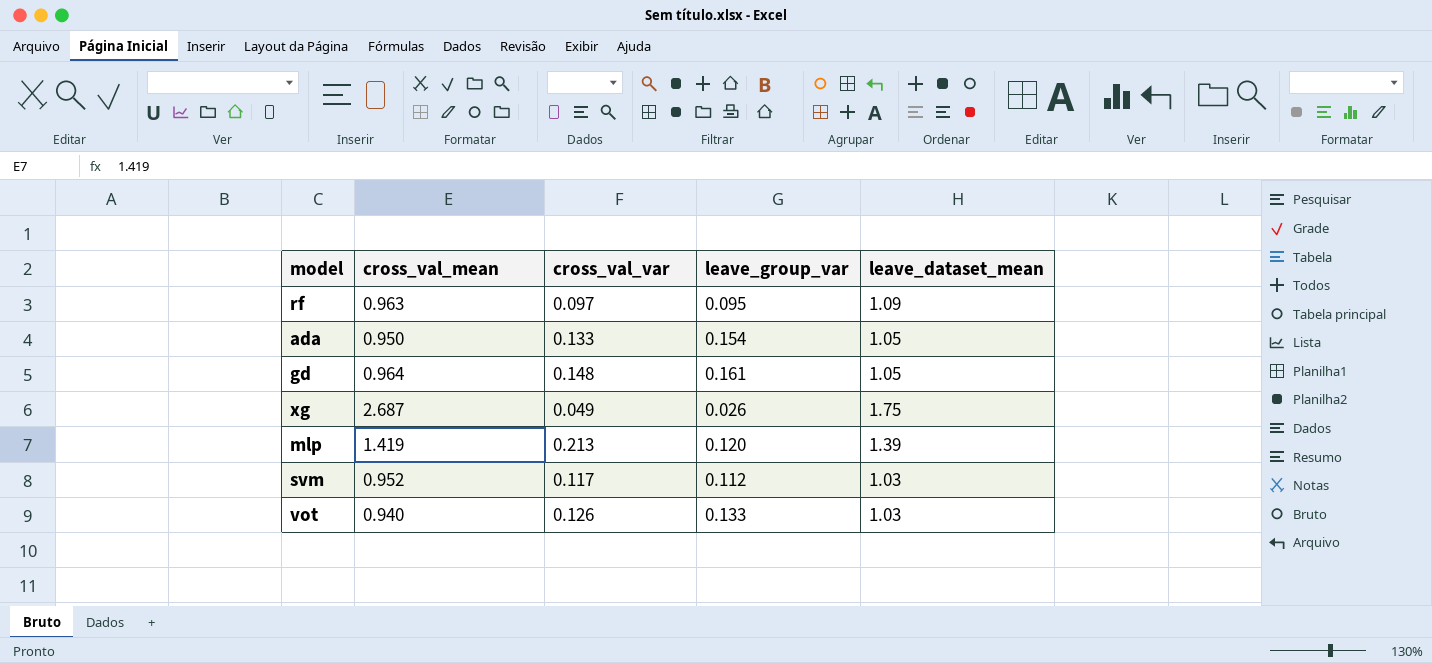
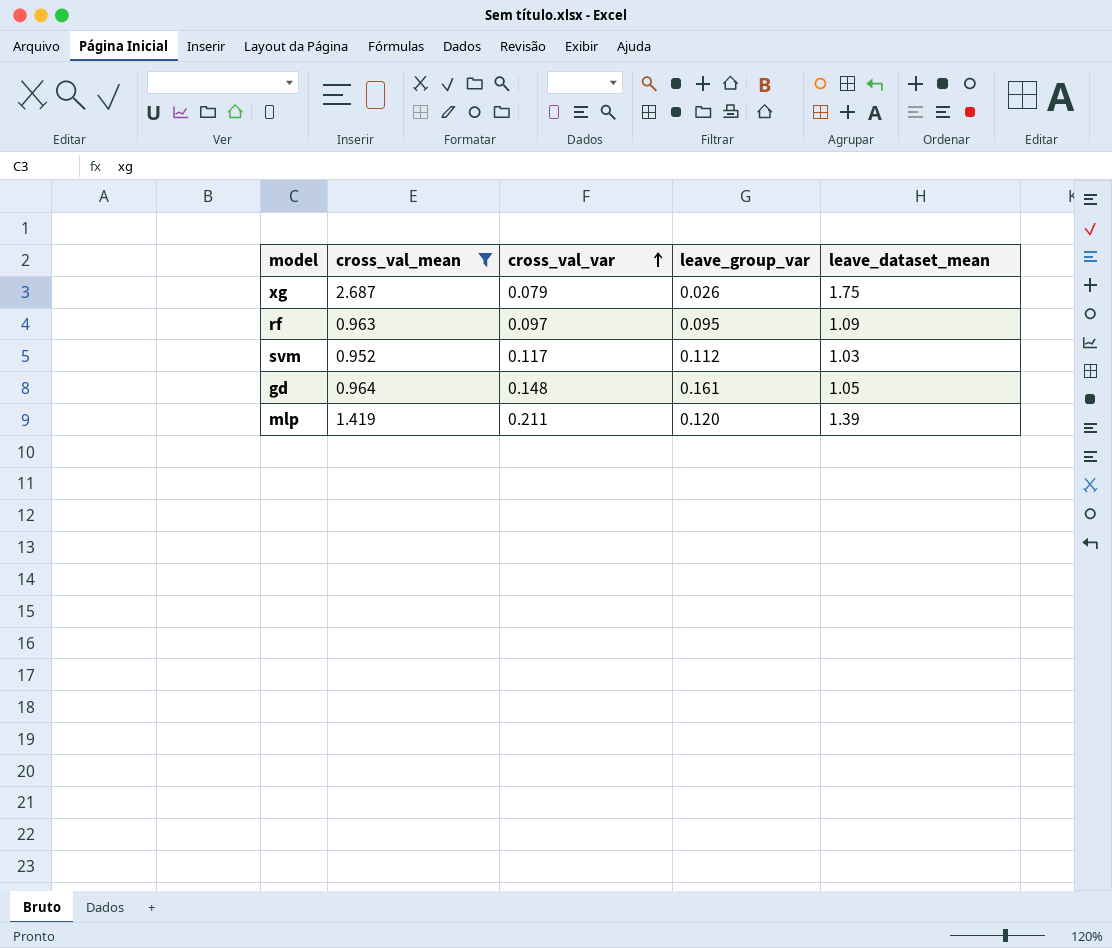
filter: none -> cross_val_mean >= 0.952
row order: none -> cross_val_var ascending
xg | cross_val_var: 0.049 -> 0.079
mlp | cross_val_var: 0.213 -> 0.211

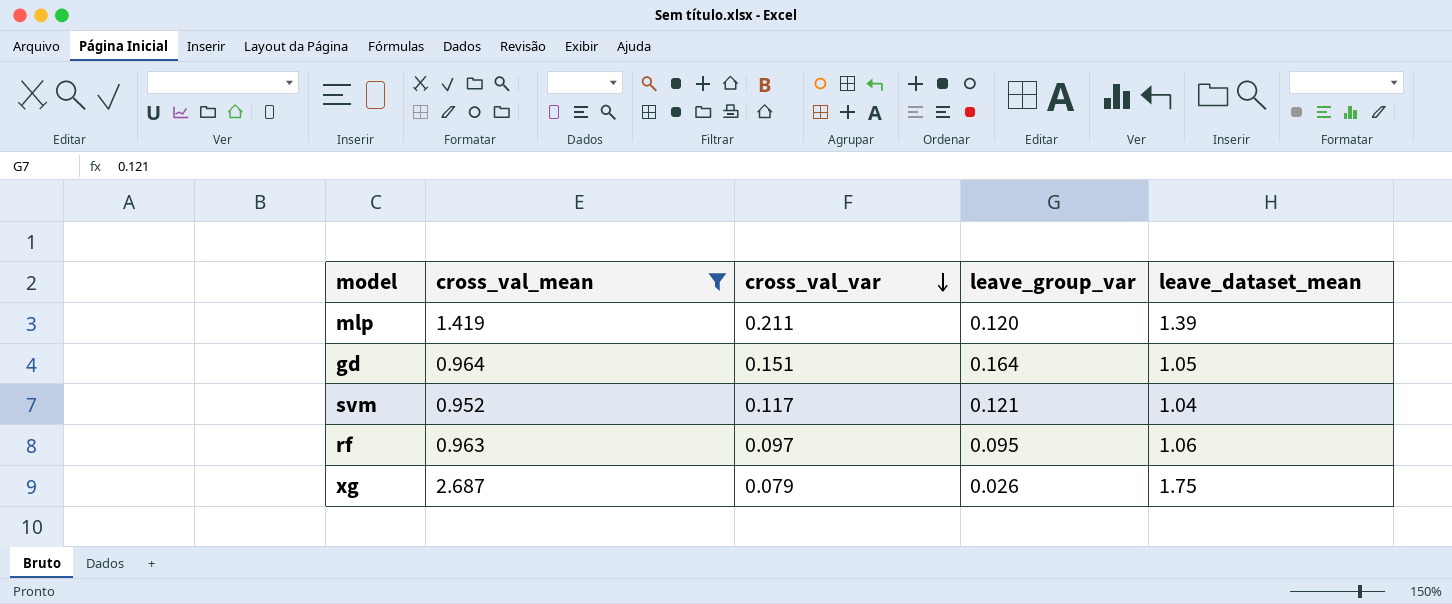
row order: cross_val_var ascending -> cross_val_var descending
gd | cross_val_var: 0.148 -> 0.151
gd | leave_group_var: 0.161 -> 0.164
svm | leave_group_var: 0.112 -> 0.121
svm | leave_dataset_mean: 1.03 -> 1.04
rf | leave_dataset_mean: 1.09 -> 1.06

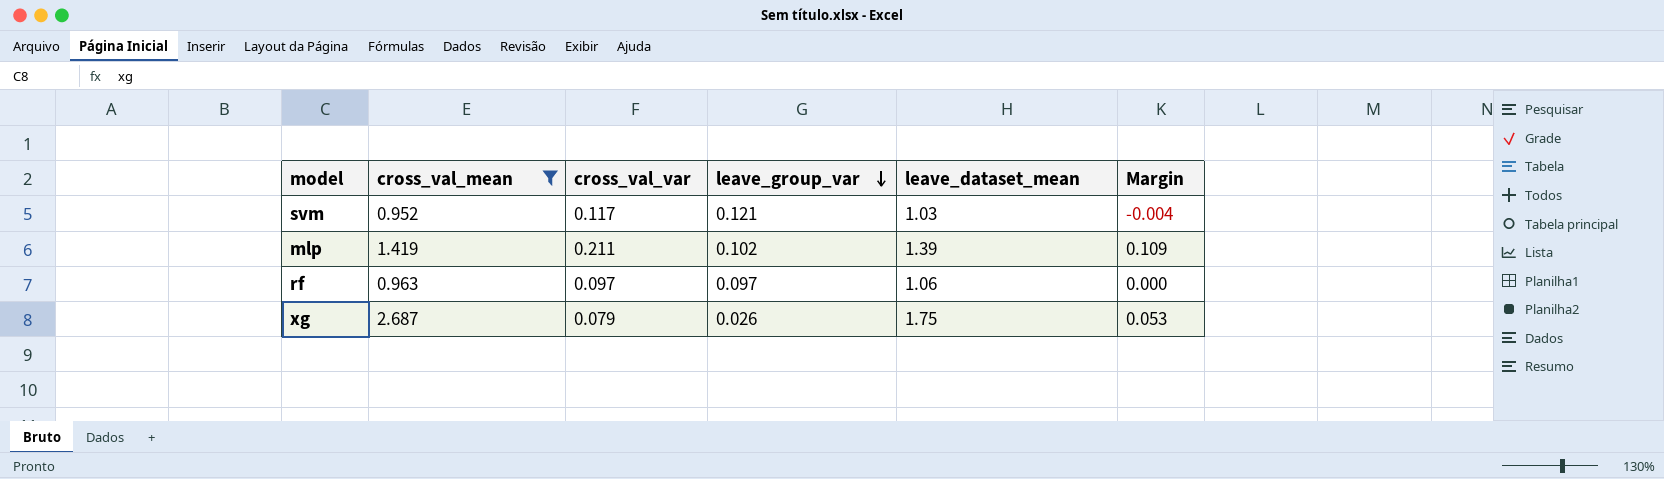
row order: cross_val_var descending -> leave_group_var descending
column Margin | formula: none -> [cross_val_var] - [leave_group_var]
row gd: 0.964 | 0.151 | 0.164 | 1.05 -> none
svm | leave_dataset_mean: 1.04 -> 1.03
mlp | leave_group_var: 0.120 -> 0.102
rf | leave_group_var: 0.095 -> 0.097

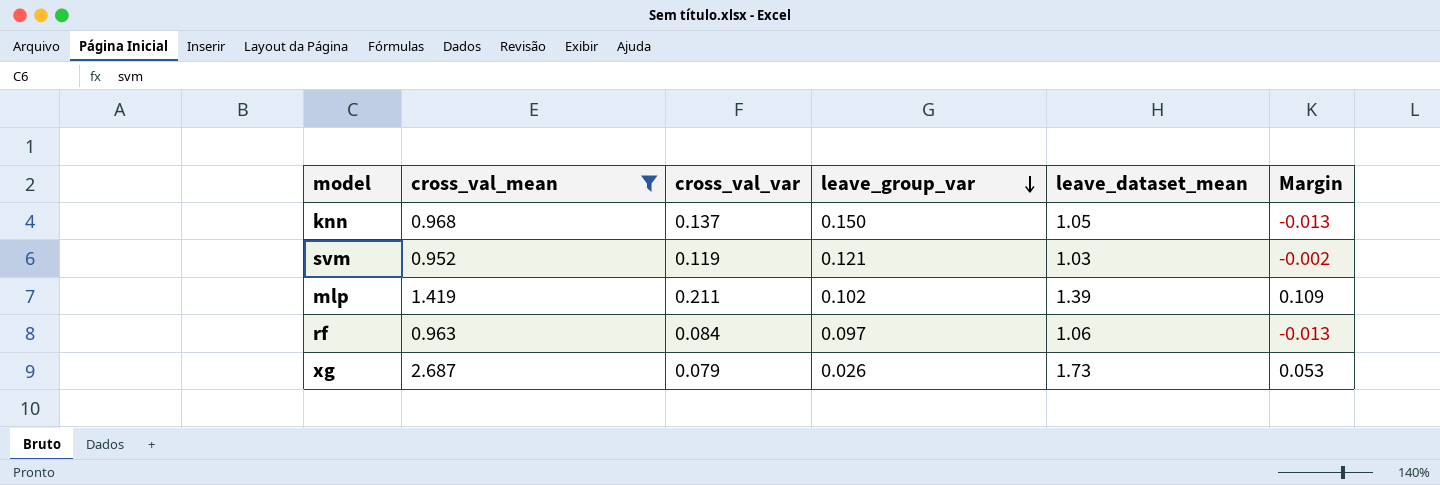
row knn: none -> 0.968 | 0.137 | 0.150 | 1.05 | -0.013
svm | cross_val_var: 0.117 -> 0.119
svm | Margin: -0.004 -> -0.002
rf | cross_val_var: 0.097 -> 0.084
rf | Margin: 0.000 -> -0.013
xg | leave_dataset_mean: 1.75 -> 1.73

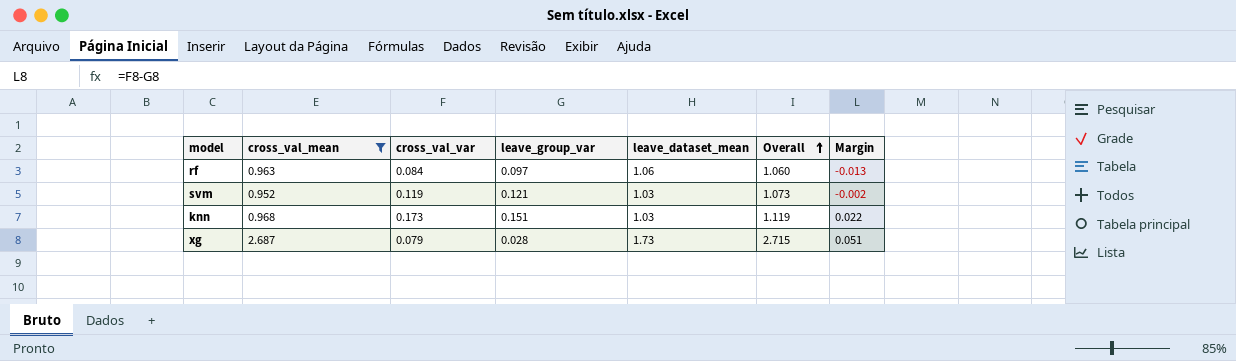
row order: leave_group_var descending -> Overall ascending
column Overall | formula: none -> [cross_val_mean] + [leave_group_var]
row mlp: 1.419 | 0.211 | 0.102 | 1.39 | 0.109 -> none
knn | cross_val_var: 0.137 -> 0.173
knn | leave_group_var: 0.150 -> 0.151
knn | leave_dataset_mean: 1.05 -> 1.03
knn | Margin: -0.013 -> 0.022
xg | leave_group_var: 0.026 -> 0.028
xg | Margin: 0.053 -> 0.051

